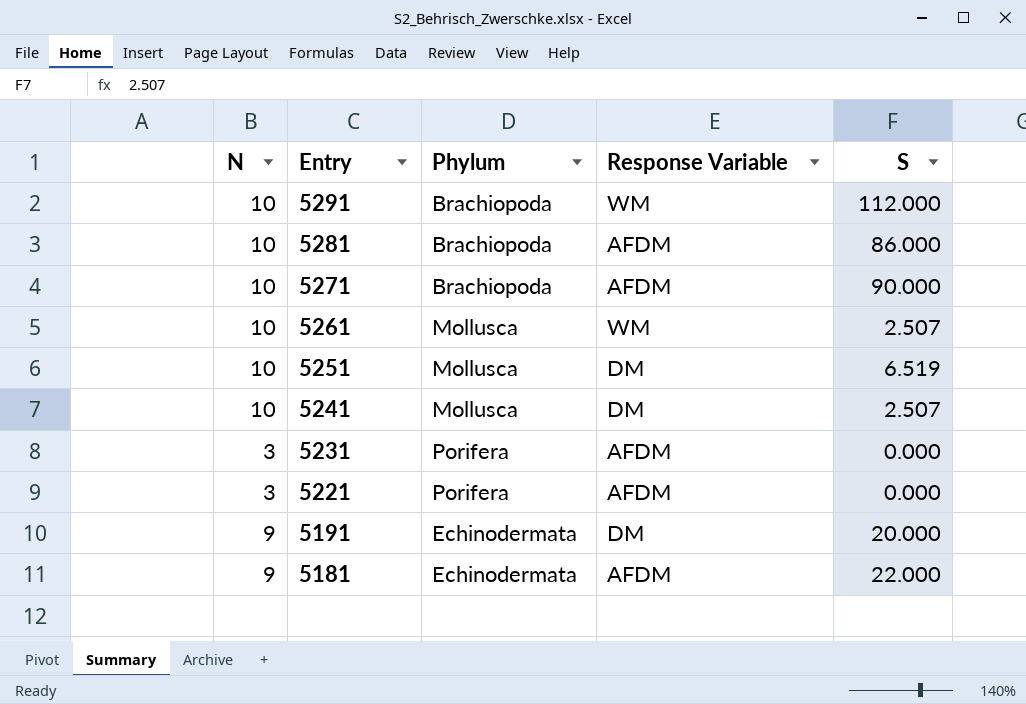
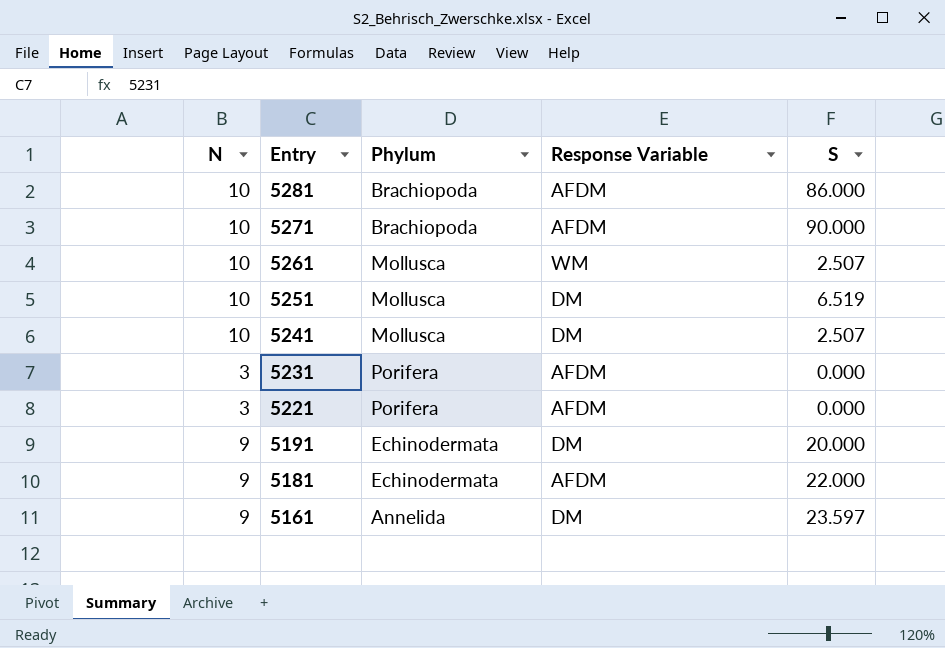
row 5291: 10 | Brachiopoda | WM | 112.000 -> none
row 5161: none -> 9 | Annelida | DM | 23.597

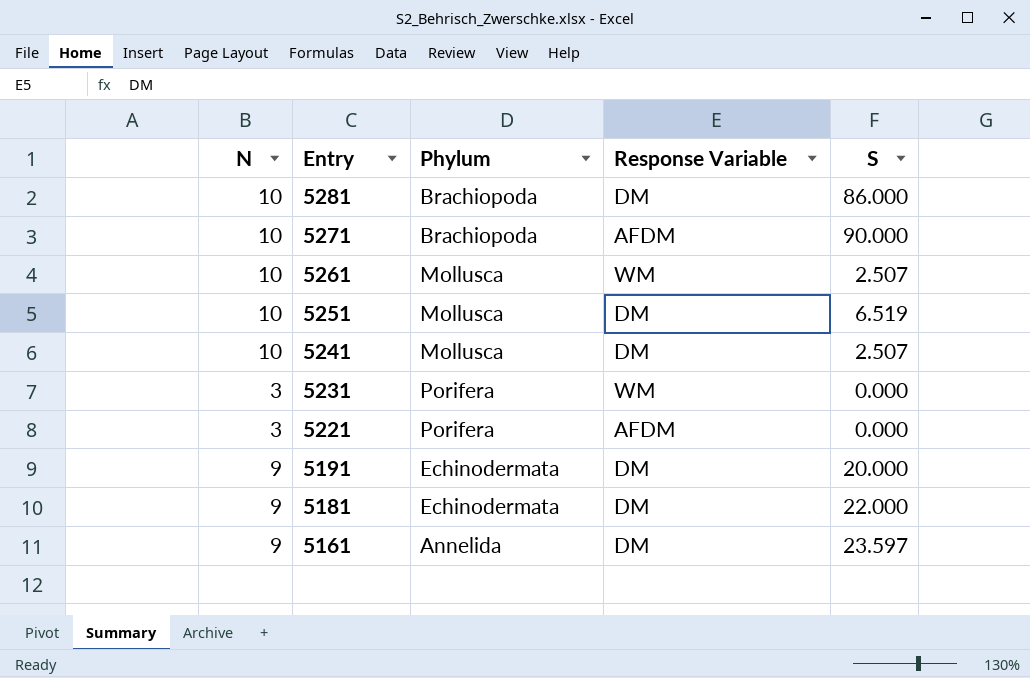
5281 | Response Variable: AFDM -> DM
5231 | Response Variable: AFDM -> WM
5181 | Response Variable: AFDM -> DM

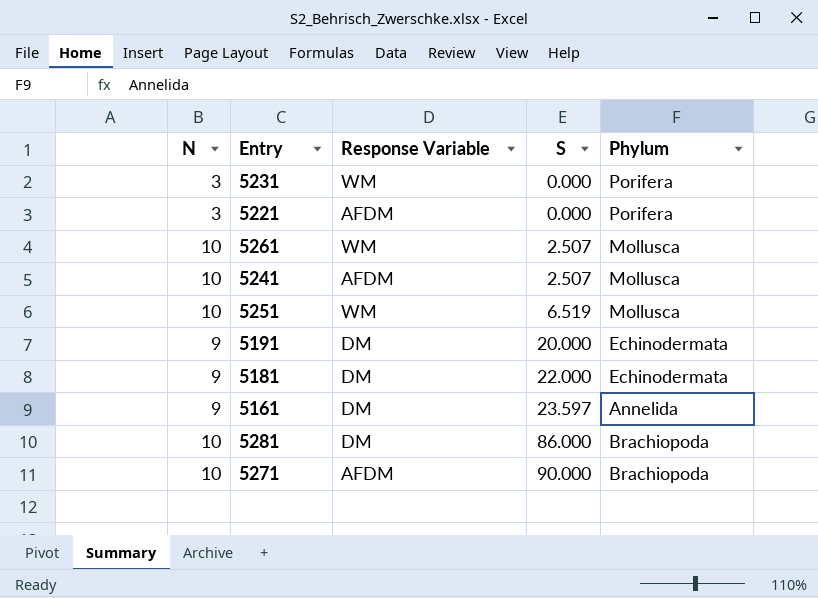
row order: Entry descending -> S ascending
column Phylum | position: 3 -> 5
5241 | Response Variable: DM -> AFDM
5251 | Response Variable: DM -> WM

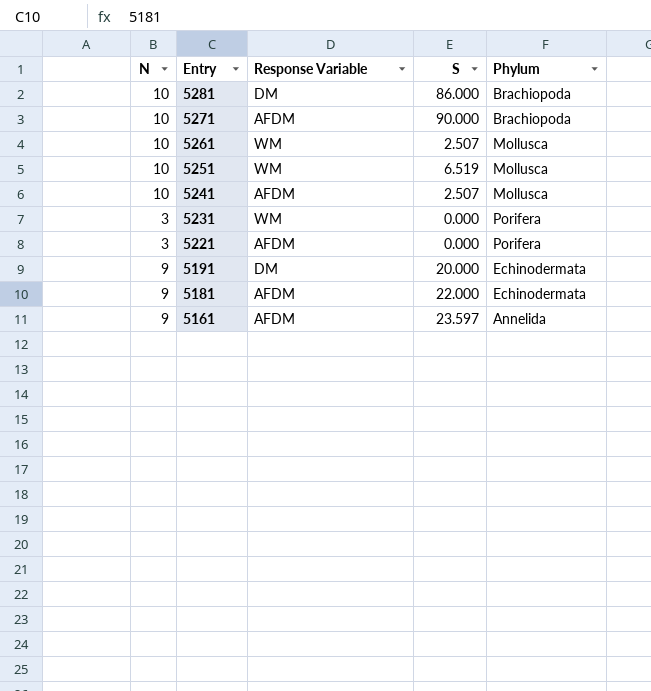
row order: S ascending -> Entry descending
5181 | Response Variable: DM -> AFDM
5161 | Response Variable: DM -> AFDM

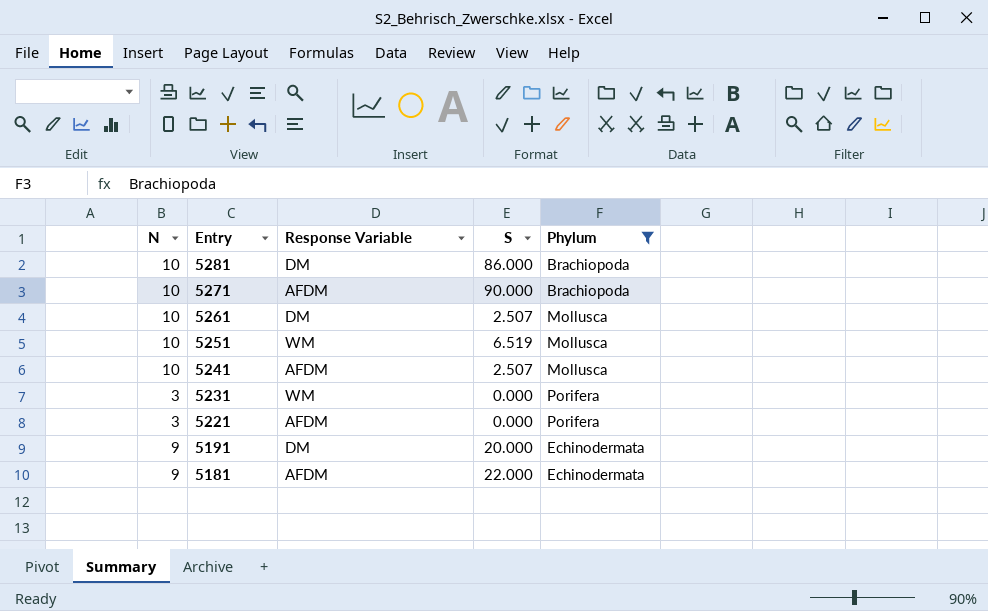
filter: none -> Phylum != Annelida
5261 | Response Variable: WM -> DM

